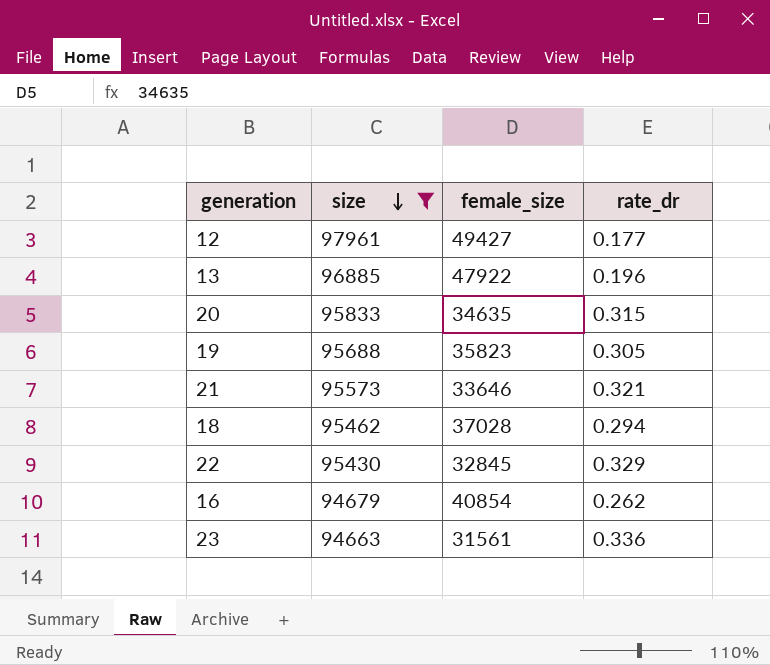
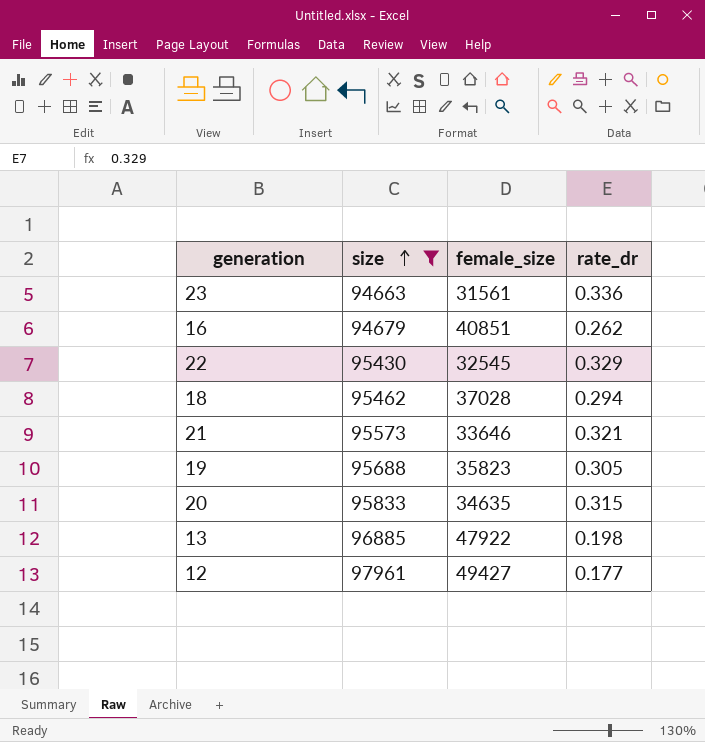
row order: size descending -> size ascending
16 | female_size: 40854 -> 40851
22 | female_size: 32845 -> 32545
13 | rate_dr: 0.196 -> 0.198

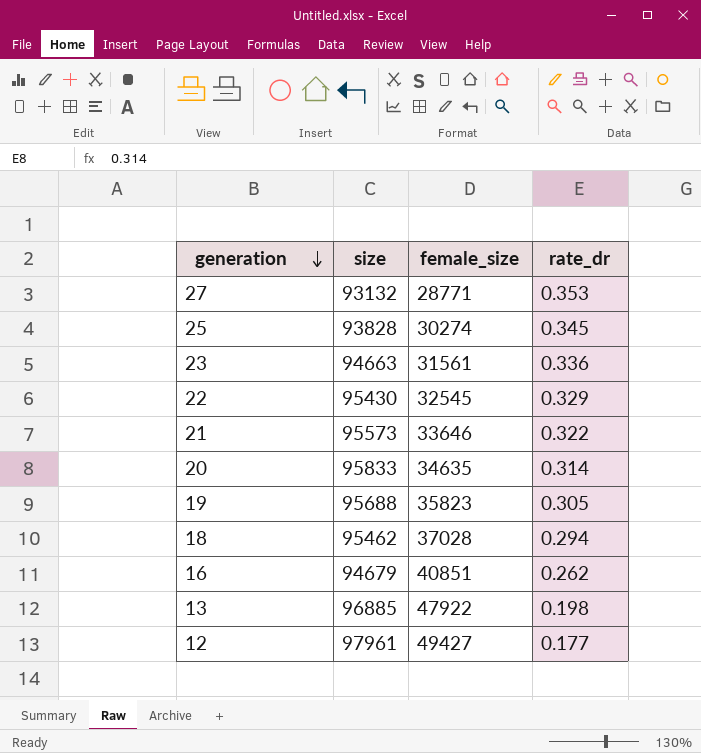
filter: size >= 94663 -> none
row order: size ascending -> generation descending
21 | rate_dr: 0.321 -> 0.322
20 | rate_dr: 0.315 -> 0.314

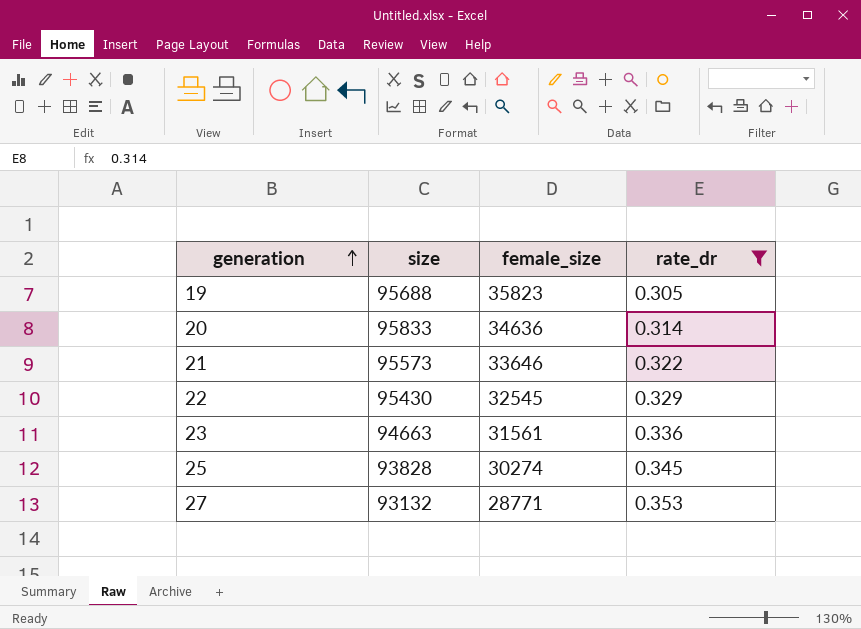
filter: none -> rate_dr >= 0.305
row order: generation descending -> generation ascending
20 | female_size: 34635 -> 34636

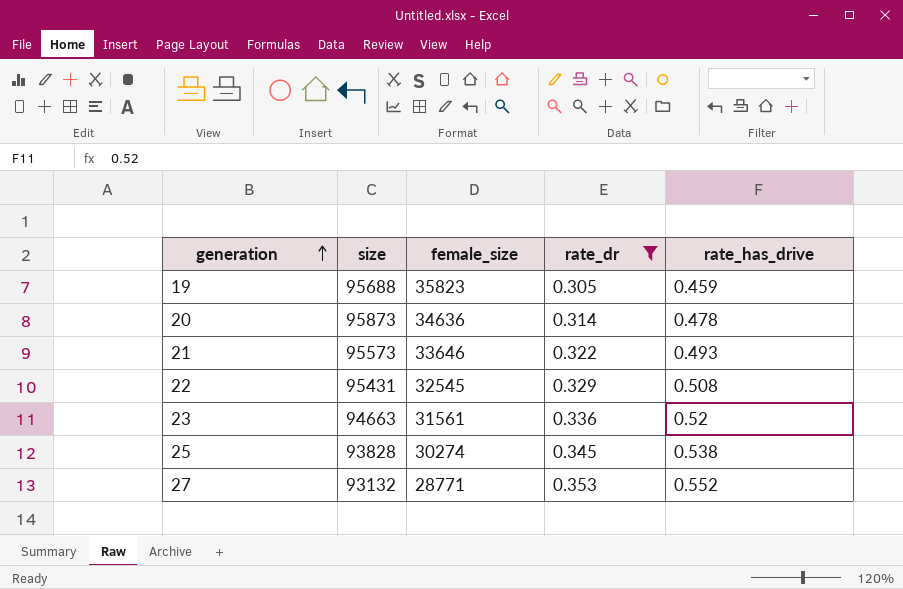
column rate_has_drive | position: none -> 5
20 | size: 95833 -> 95873
22 | size: 95430 -> 95431

